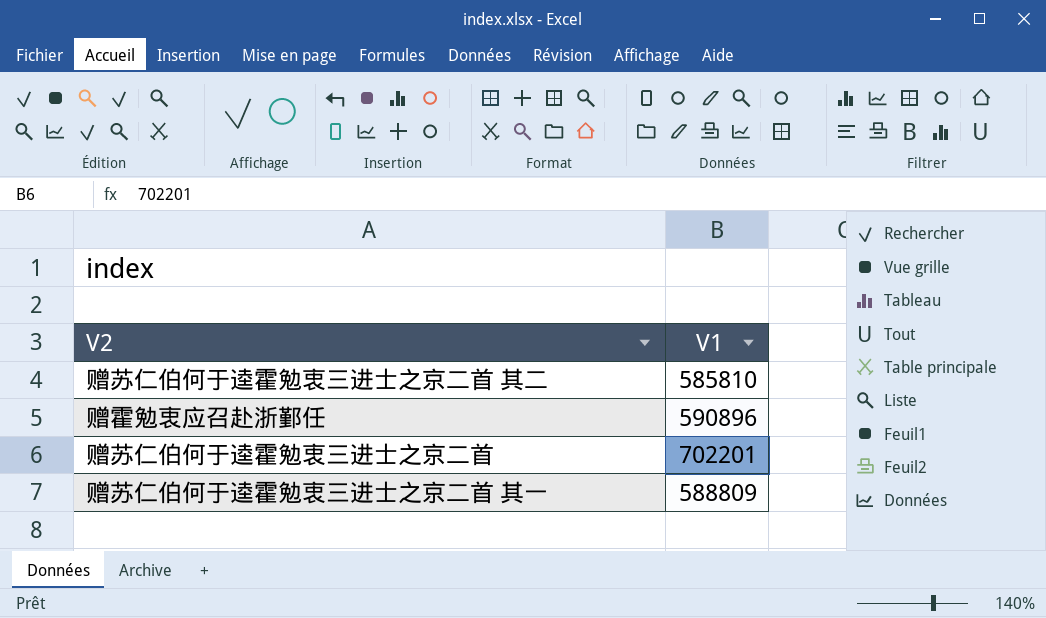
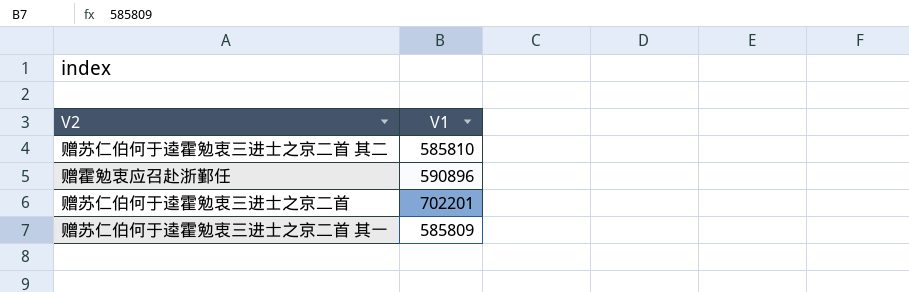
赠苏仁伯何于逵霍勉衷三进士之京二首 其一 | V1: 588809 -> 585809

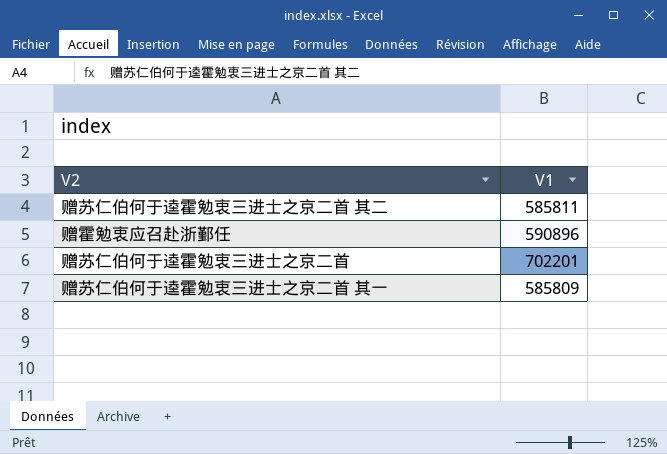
赠苏仁伯何于逵霍勉衷三进士之京二首 其二 | V1: 585810 -> 585811

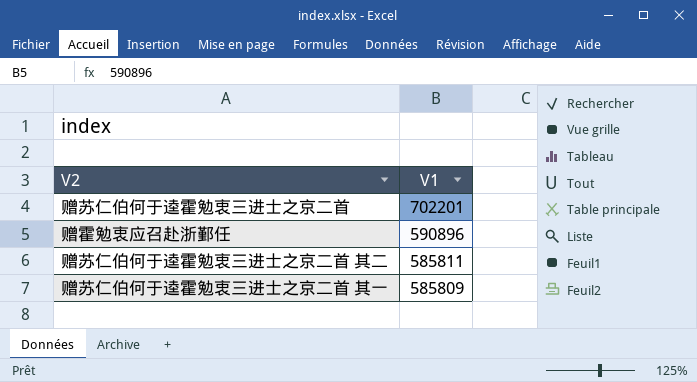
row order: none -> V1 descending

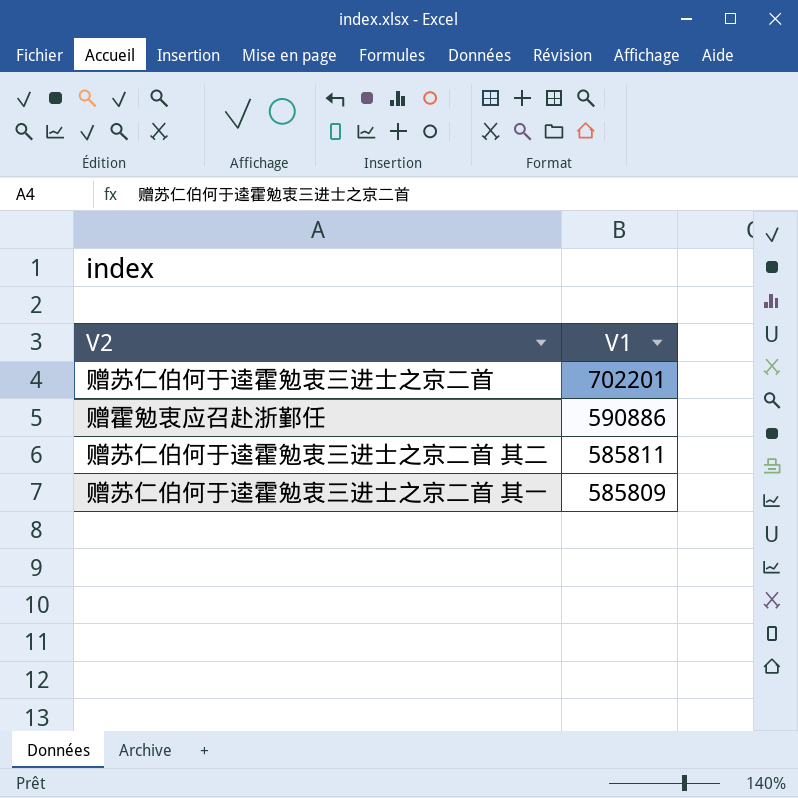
赠霍勉衷应召赴浙鄞任 | V1: 590896 -> 590886

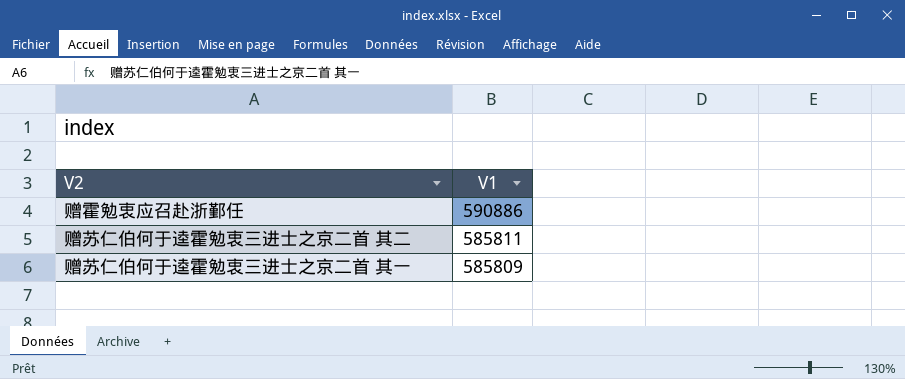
row 赠苏仁伯何于逵霍勉衷三进士之京二首: 702201 -> none

